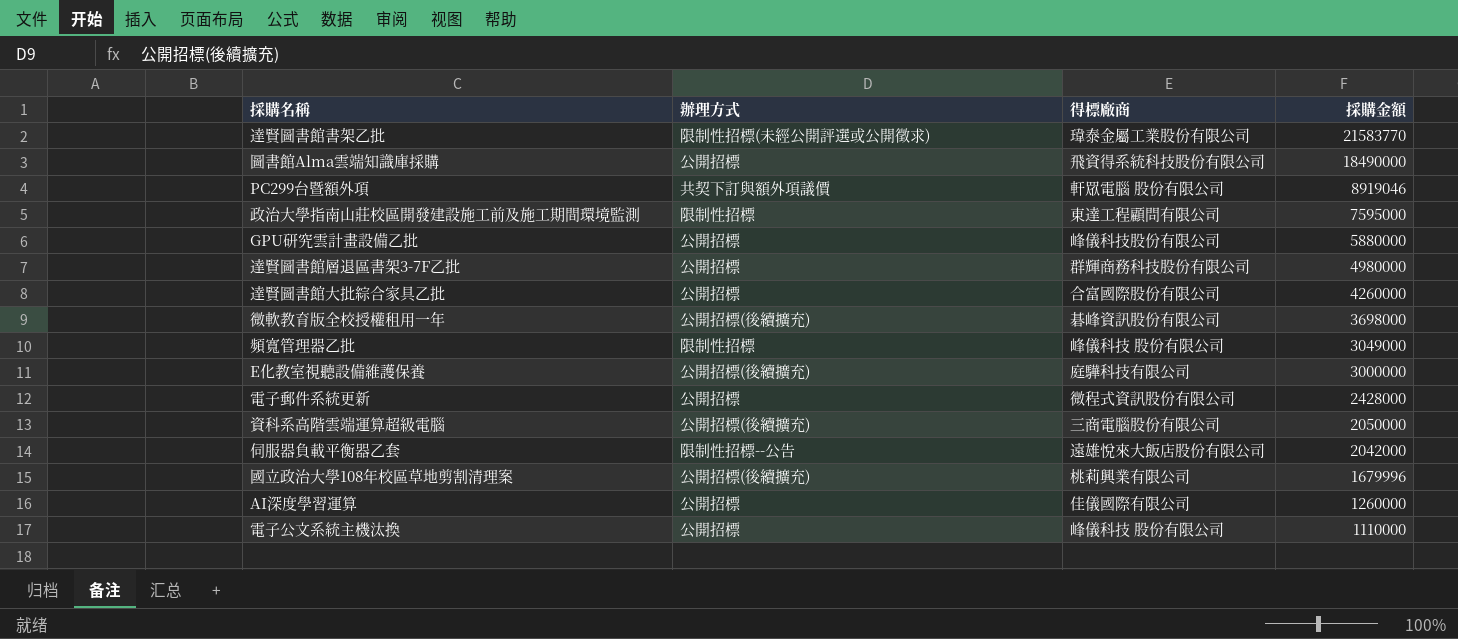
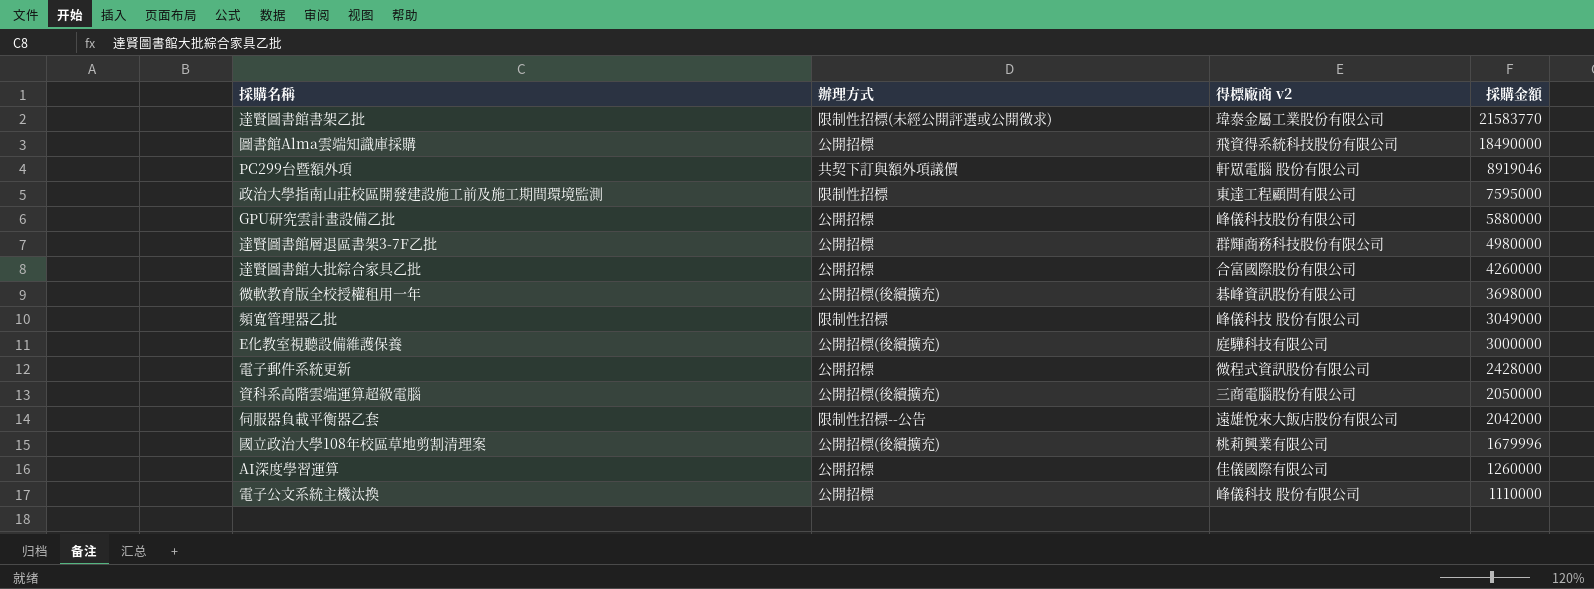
column name: 得標廠商 -> 得標廠商 v2

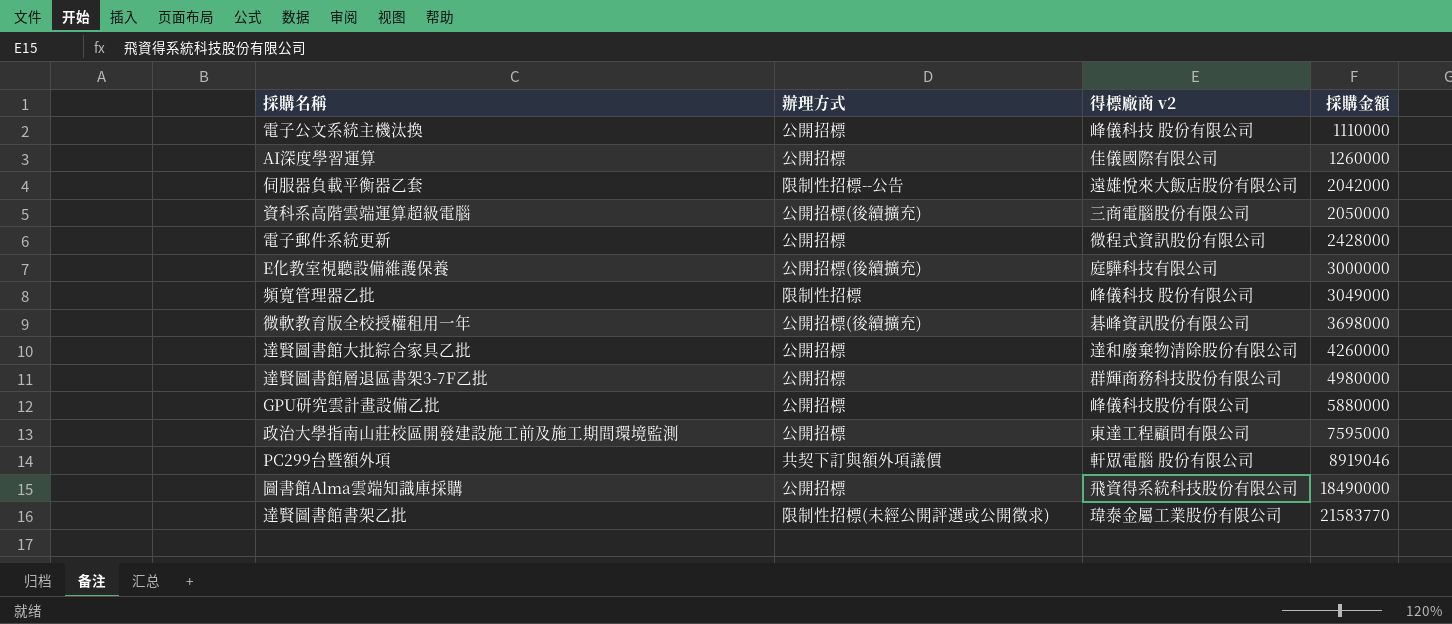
row order: 採購金額 descending -> 採購金額 ascending
row 國立政治大學108年校區草地剪割清理案: 公開招標(後續擴充) | 桃莉興業有限公司 | 1679996 -> none
達賢圖書館大批綜合家具乙批 | 得標廠商 v2: 合富國際股份有限公司 -> 達和廢棄物清除股份有限公司
政治大學指南山莊校區開發建設施工前及施工期間環境監測 | 辦理方式: 限制性招標 -> 公開招標

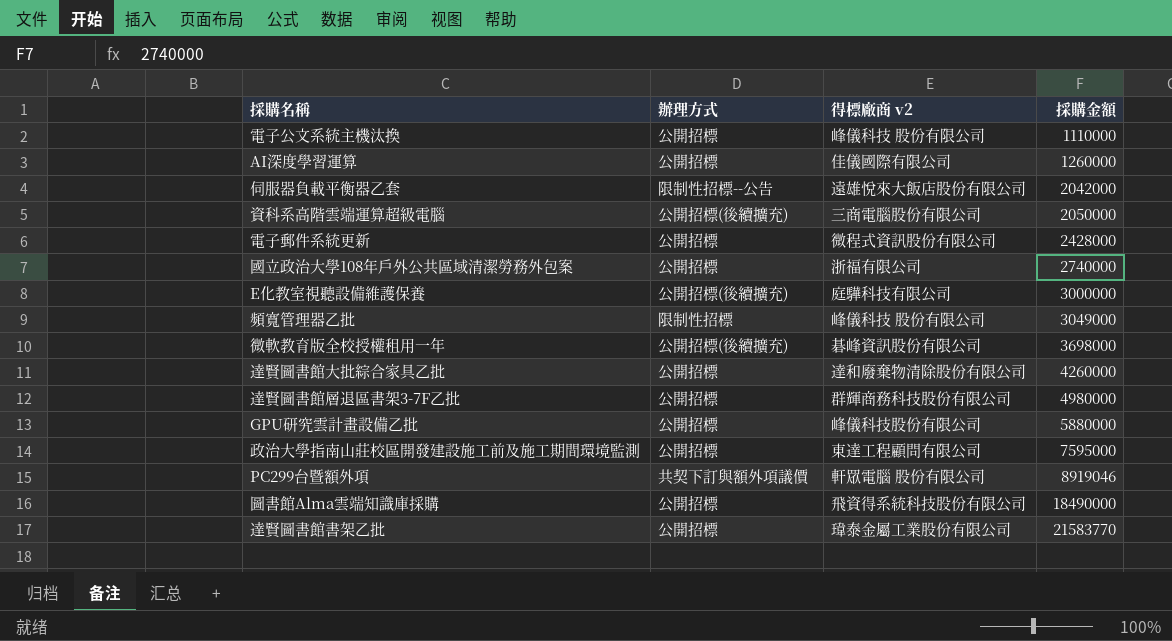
row 國立政治大學108年戶外公共區域清潔勞務外包案: none -> 公開招標 | 浙福有限公司 | 2740000
達賢圖書館書架乙批 | 辦理方式: 限制性招標(未經公開評選或公開徵求) -> 公開招標

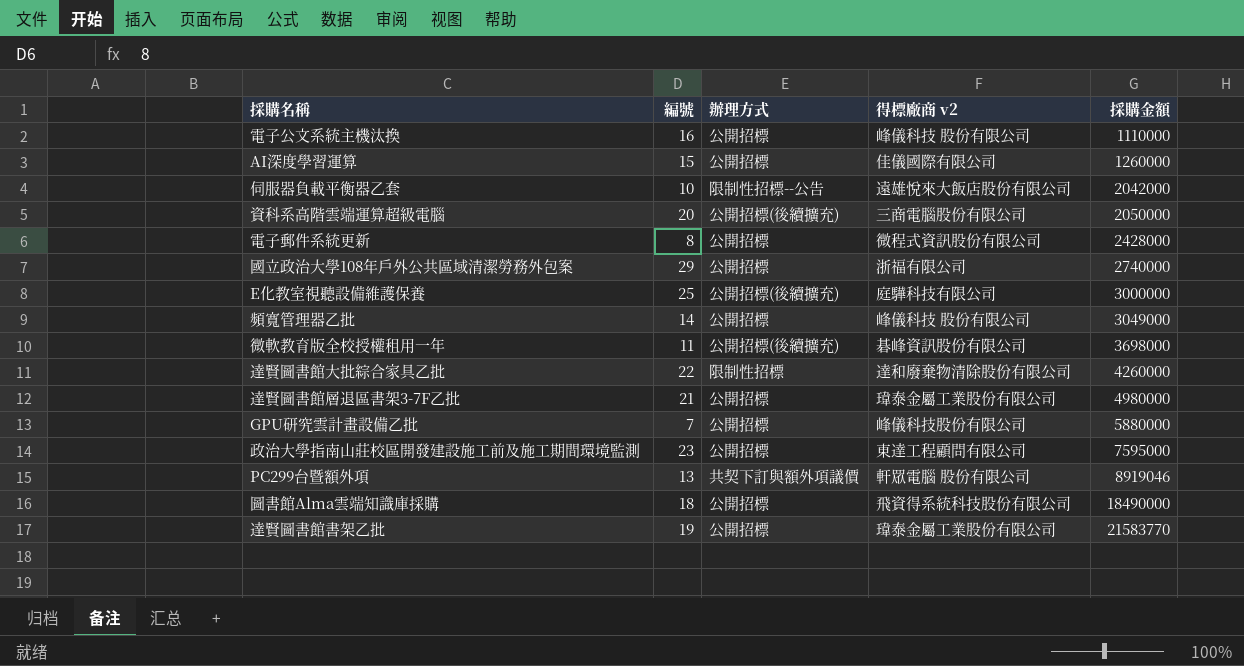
column 編號 | position: none -> 2
頻寬管理器乙批 | 辦理方式: 限制性招標 -> 公開招標
達賢圖書館大批綜合家具乙批 | 辦理方式: 公開招標 -> 限制性招標
達賢圖書館層退區書架3-7F乙批 | 得標廠商 v2: 群輝商務科技股份有限公司 -> 瑋泰金屬工業股份有限公司

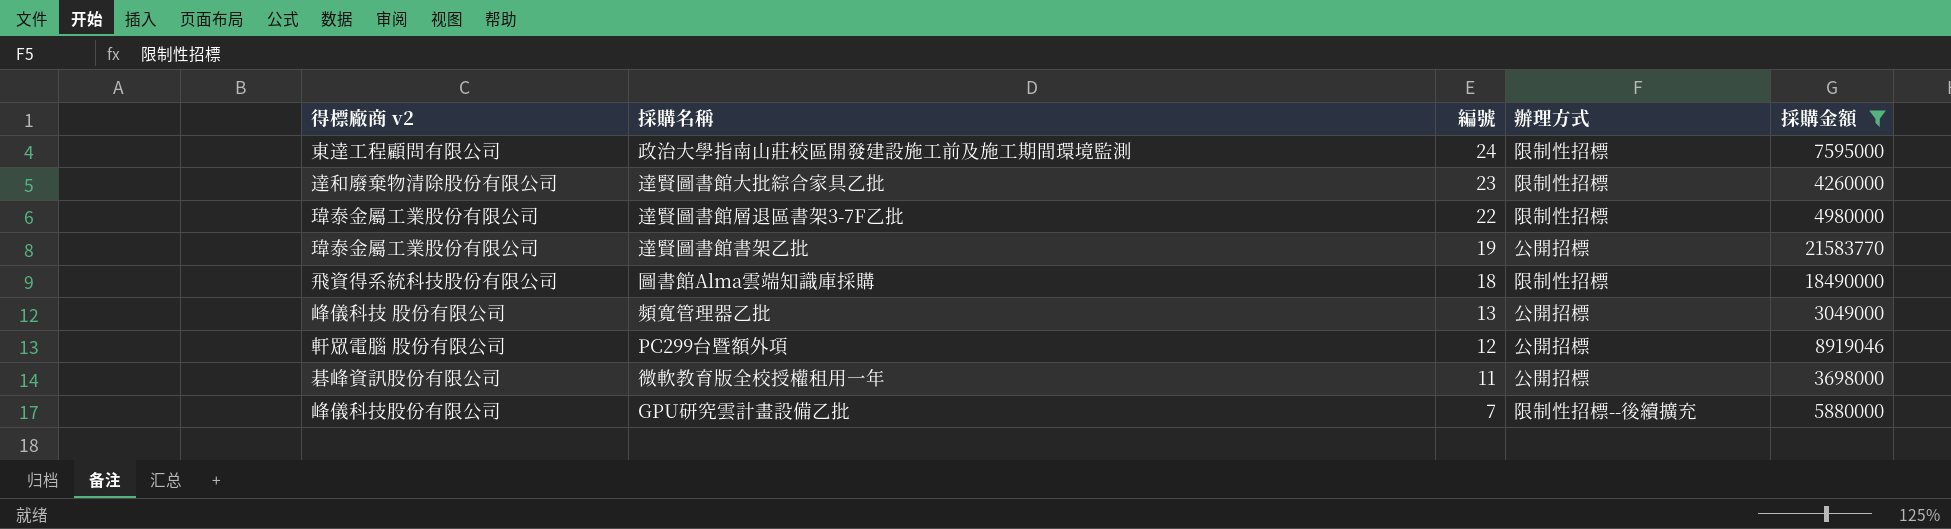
filter: none -> 採購金額 >= 3049000
row order: 採購金額 ascending -> 編號 descending
column 得標廠商 v2 | position: 4 -> 1
政治大學指南山莊校區開發建設施工前及施工期間環境監測 | 編號: 23 -> 24
政治大學指南山莊校區開發建設施工前及施工期間環境監測 | 辦理方式: 公開招標 -> 限制性招標
達賢圖書館大批綜合家具乙批 | 編號: 22 -> 23
達賢圖書館層退區書架3-7F乙批 | 編號: 21 -> 22
達賢圖書館層退區書架3-7F乙批 | 辦理方式: 公開招標 -> 限制性招標
圖書館Alma雲端知識庫採購 | 辦理方式: 公開招標 -> 限制性招標
頻寬管理器乙批 | 編號: 14 -> 13
PC299台暨額外項 | 編號: 13 -> 12
PC299台暨額外項 | 辦理方式: 共契下訂與額外項議價 -> 公開招標
微軟教育版全校授權租用一年 | 辦理方式: 公開招標(後續擴充) -> 公開招標
GPU研究雲計畫設備乙批 | 辦理方式: 公開招標 -> 限制性招標--後續擴充

